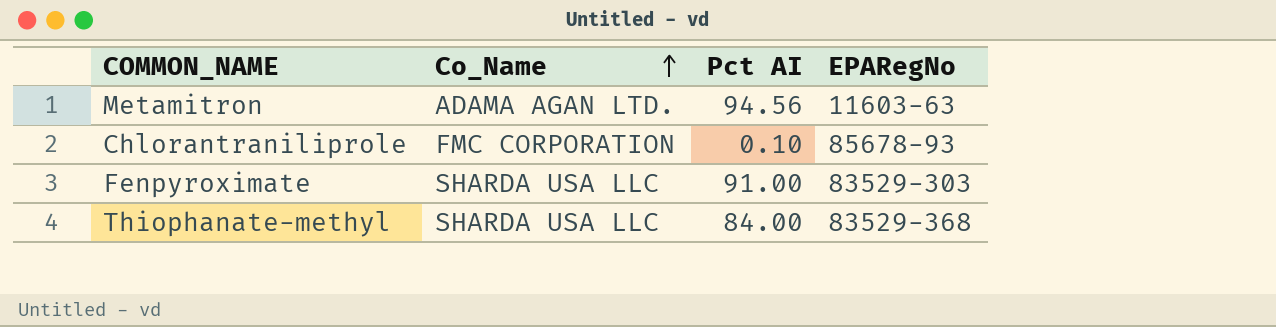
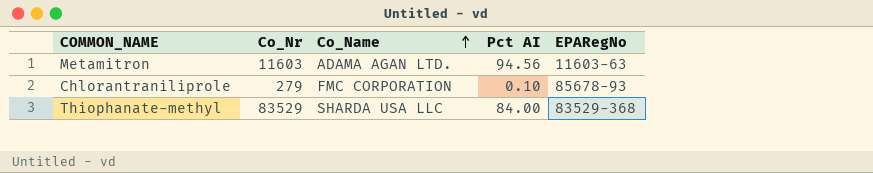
column Co_Nr | position: none -> 2
row Fenpyroximate: SHARDA USA LLC | 91.00 | 83529-303 -> none

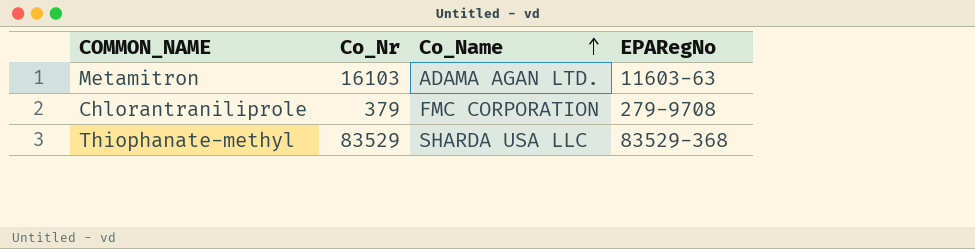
column Pct AI | position: 4 -> none
Metamitron | Co_Nr: 11603 -> 16103
Chlorantraniliprole | Co_Nr: 279 -> 379
Chlorantraniliprole | EPARegNo: 85678-93 -> 279-9708

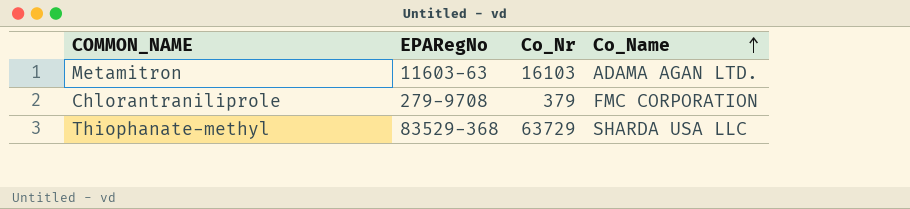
column EPARegNo | position: 4 -> 2
Thiophanate-methyl | Co_Nr: 83529 -> 63729

